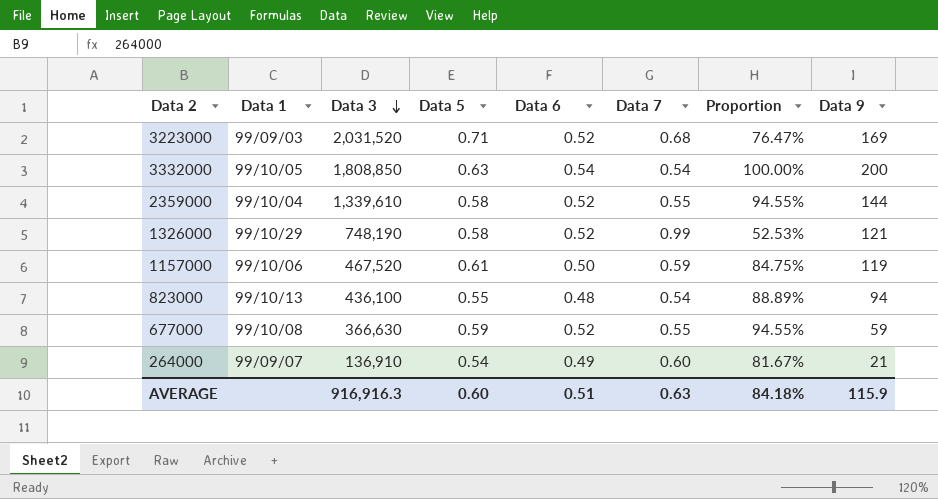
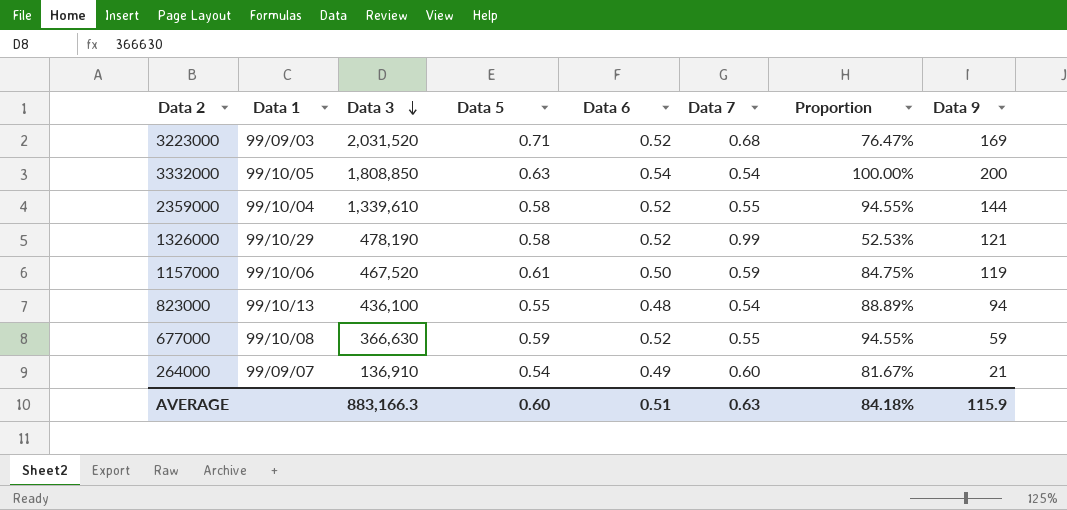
1326000 | Data 3: 748,190 -> 478,190
AVERAGE | Data 3: 916,916.3 -> 883,166.3

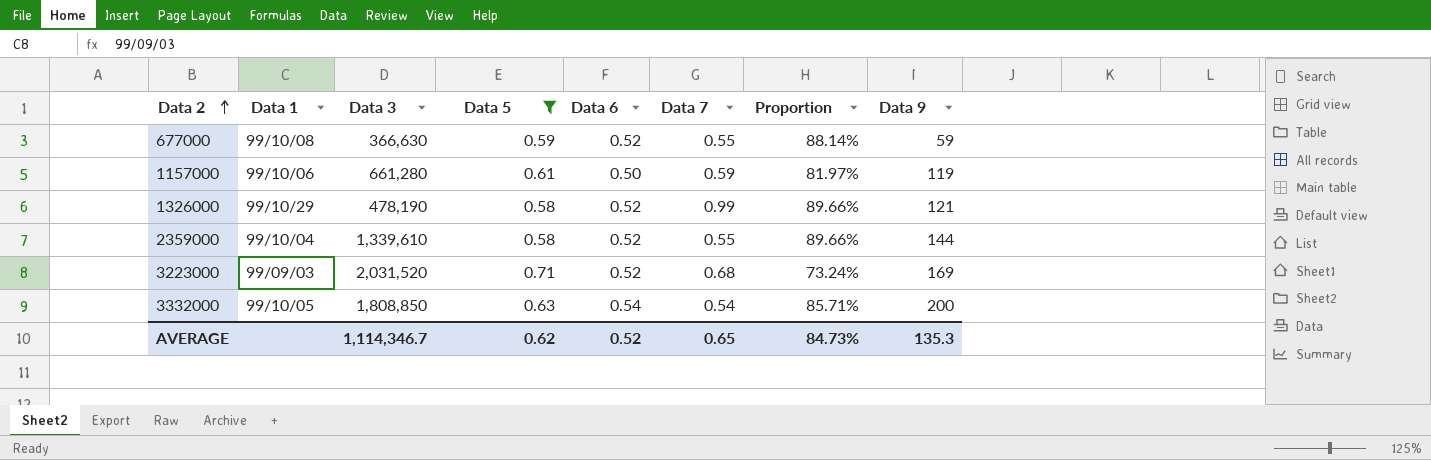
filter: none -> Data 5 >= 0.58
row order: Data 3 descending -> Data 2 ascending
column Proportion | formula: [Data 6] / [Data 7] -> [Data 6] / [Data 5]
1157000 | Data 3: 467,520 -> 661,280
AVERAGE | Data 3: 883,166.3 -> 1,114,346.7
AVERAGE | Data 5: 0.60 -> 0.62
AVERAGE | Data 6: 0.51 -> 0.52
AVERAGE | Data 7: 0.63 -> 0.65
AVERAGE | Proportion: 84.18% -> 84.73%
AVERAGE | Data 9: 115.9 -> 135.3

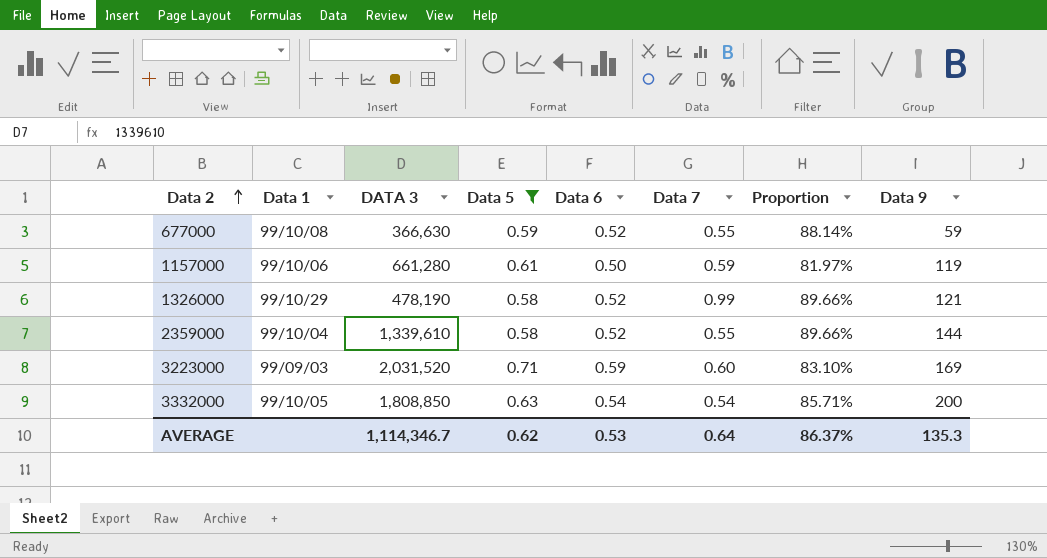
column name: Data 3 -> DATA 3
3223000 | Data 6: 0.52 -> 0.59
3223000 | Data 7: 0.68 -> 0.60
3223000 | Proportion: 73.24% -> 83.10%
AVERAGE | Data 6: 0.52 -> 0.53
AVERAGE | Data 7: 0.65 -> 0.64
AVERAGE | Proportion: 84.73% -> 86.37%

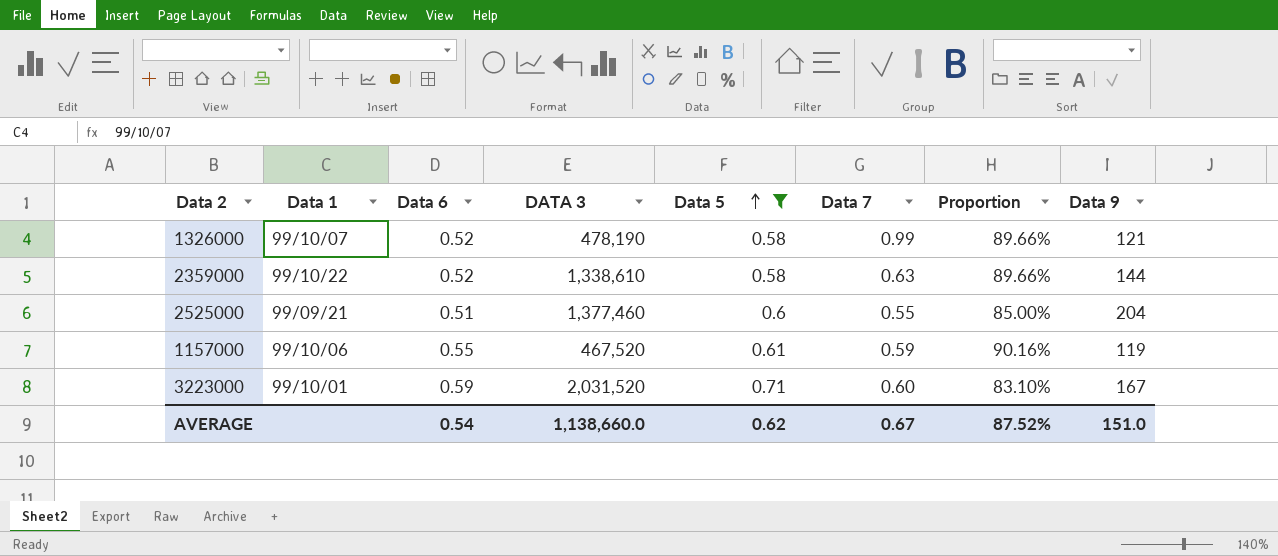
row order: Data 2 ascending -> Data 5 ascending
column Data 6 | position: 5 -> 3
row 677000: 99/10/08 | 366,630 | 0.59 | 0.52 | 0.55 | 88.14% | 59 -> none
row 3332000: 99/10/05 | 1,808,850 | 0.63 | 0.54 | 0.54 | 85.71% | 200 -> none
1326000 | Data 1: 99/10/29 -> 99/10/07
2359000 | Data 1: 99/10/04 -> 99/10/22
2359000 | DATA 3: 1,339,610 -> 1,338,610
2359000 | Data 7: 0.55 -> 0.63
row 2525000: none -> 99/09/21 | 0.51 | 1,377,460 | 0.6 | 0.55 | 85.00% | 204
1157000 | Data 6: 0.50 -> 0.55
1157000 | DATA 3: 661,280 -> 467,520
1157000 | Proportion: 81.97% -> 90.16%
3223000 | Data 1: 99/09/03 -> 99/10/01
3223000 | Data 9: 169 -> 167
AVERAGE | Data 6: 0.53 -> 0.54
AVERAGE | DATA 3: 1,114,346.7 -> 1,138,660.0
AVERAGE | Data 7: 0.64 -> 0.67
AVERAGE | Proportion: 86.37% -> 87.52%
AVERAGE | Data 9: 135.3 -> 151.0

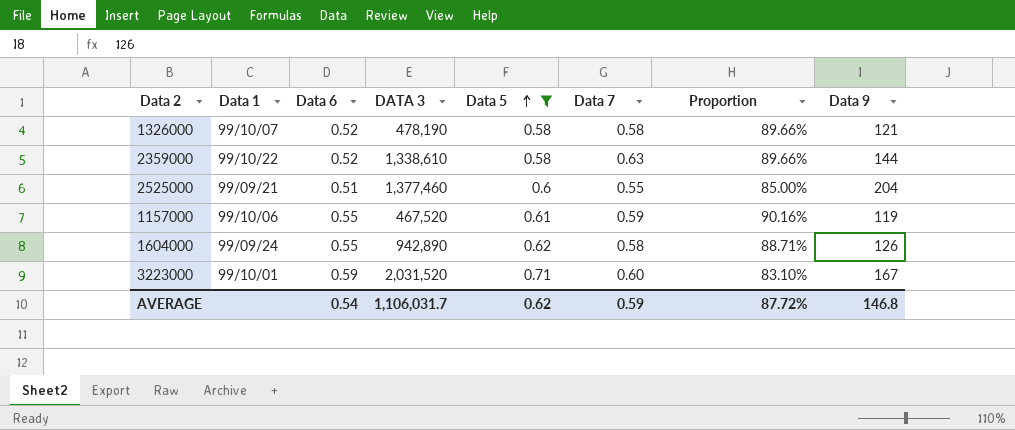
1326000 | Data 7: 0.99 -> 0.58
row 1604000: none -> 99/09/24 | 0.55 | 942,890 | 0.62 | 0.58 | 88.71% | 126
AVERAGE | DATA 3: 1,138,660.0 -> 1,106,031.7
AVERAGE | Data 7: 0.67 -> 0.59
AVERAGE | Proportion: 87.52% -> 87.72%
AVERAGE | Data 9: 151.0 -> 146.8

